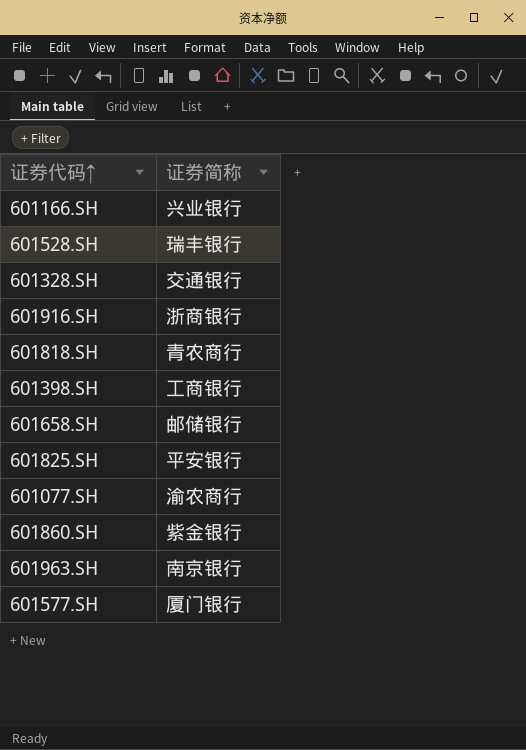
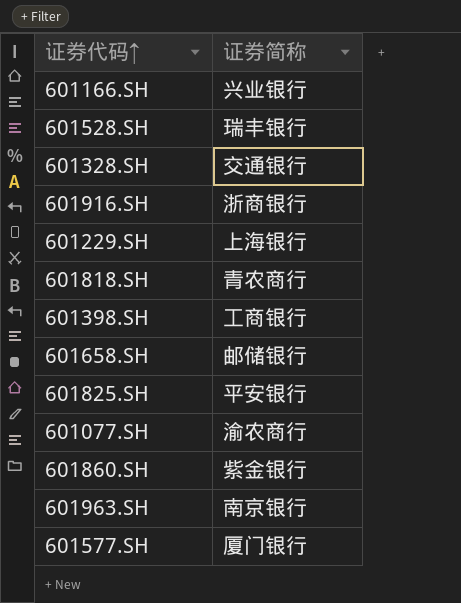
row 601229.SH: none -> 上海银行

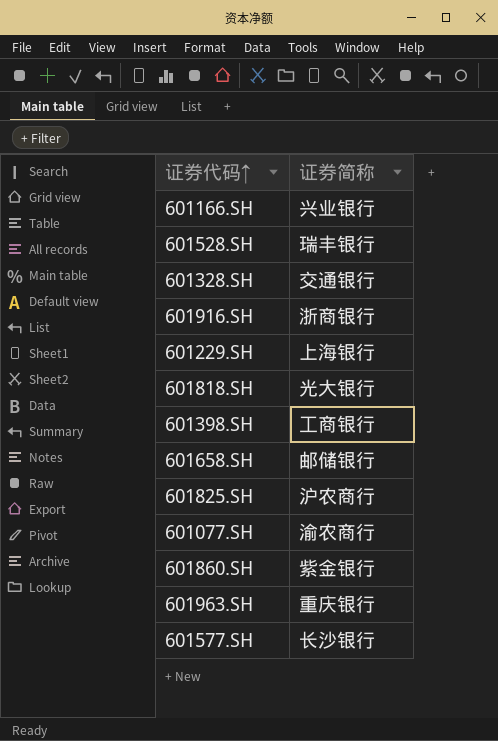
601818.SH | 证券简称: 青农商行 -> 光大银行
601825.SH | 证券简称: 平安银行 -> 沪农商行
601963.SH | 证券简称: 南京银行 -> 重庆银行
601577.SH | 证券简称: 厦门银行 -> 长沙银行

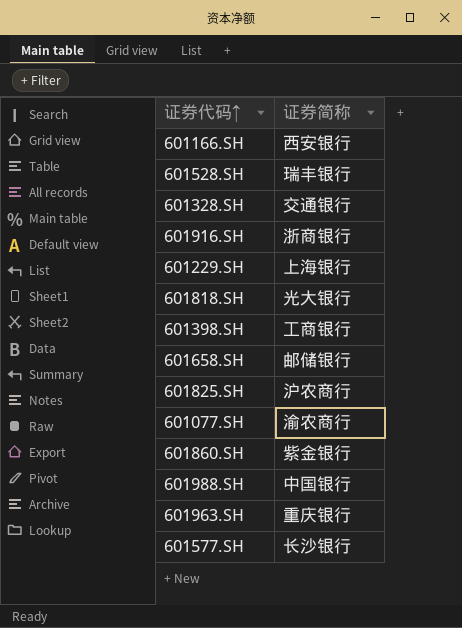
601166.SH | 证券简称: 兴业银行 -> 西安银行
row 601988.SH: none -> 中国银行

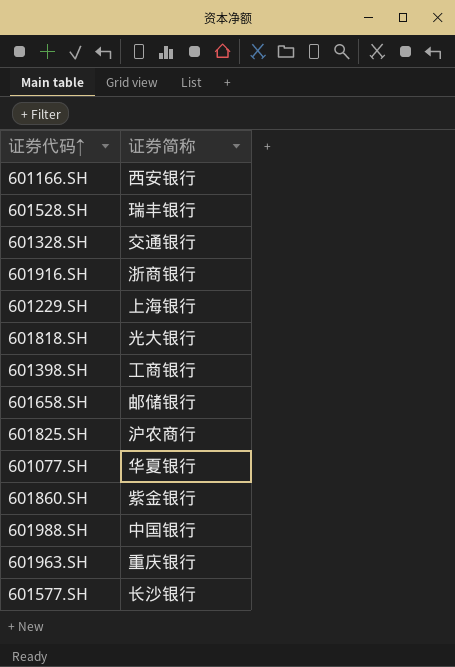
601077.SH | 证券简称: 渝农商行 -> 华夏银行

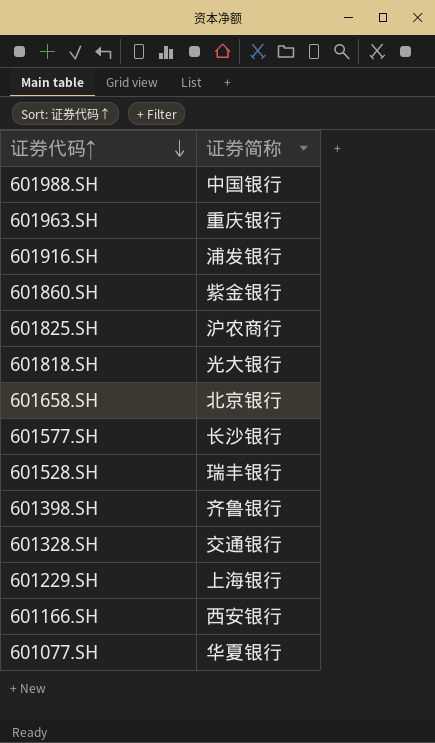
row order: none -> 证券代码↑ descending
601916.SH | 证券简称: 浙商银行 -> 浦发银行
601658.SH | 证券简称: 邮储银行 -> 北京银行
601398.SH | 证券简称: 工商银行 -> 齐鲁银行

